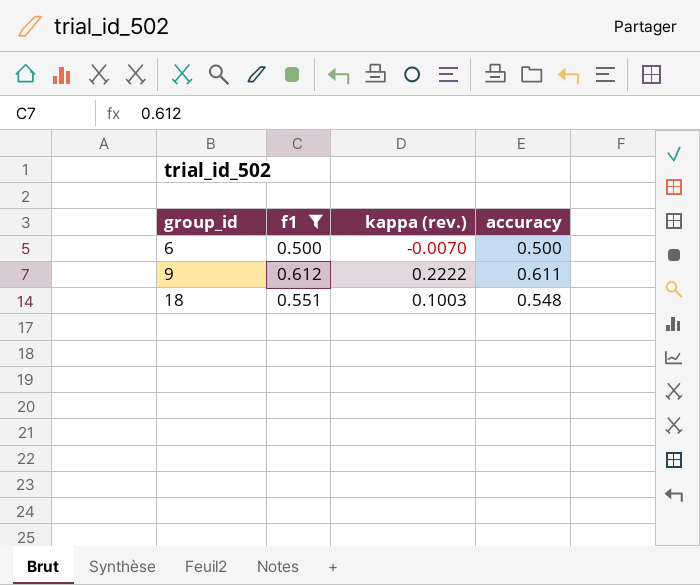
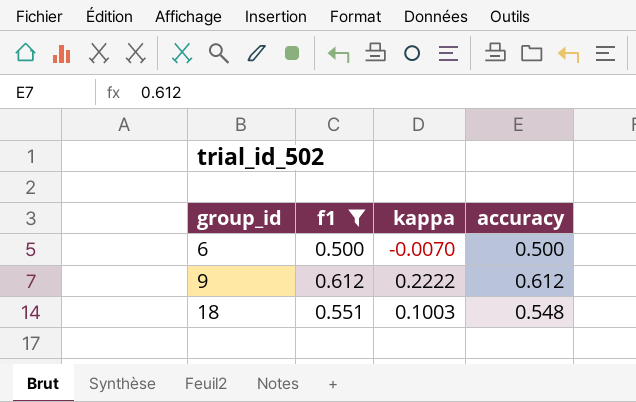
column name: kappa (rev.) -> kappa
9 | accuracy: 0.611 -> 0.612

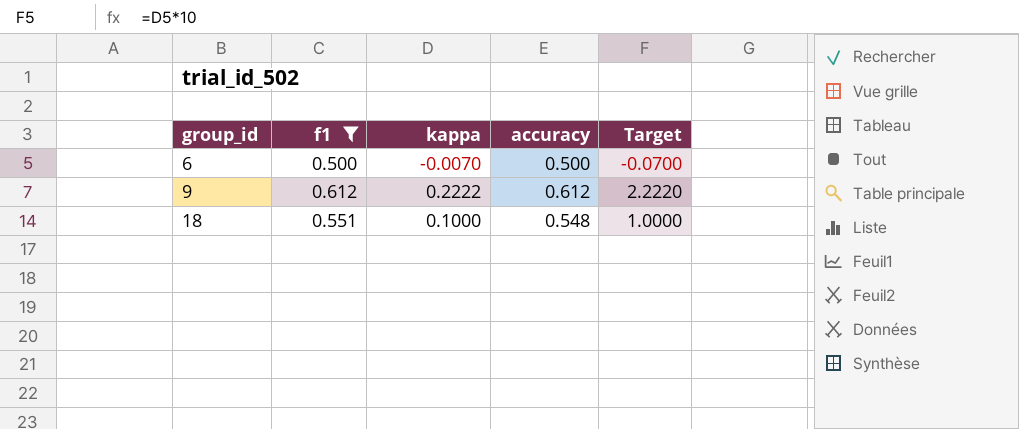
column Target | formula: none -> [kappa] * 10
18 | kappa: 0.1003 -> 0.1000

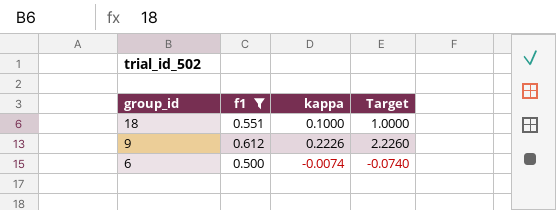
row order: group_id ascending -> group_id descending
column accuracy | position: 4 -> none
9 | kappa: 0.2222 -> 0.2226
9 | Target: 2.2220 -> 2.2260
6 | kappa: -0.0070 -> -0.0074
6 | Target: -0.0700 -> -0.0740

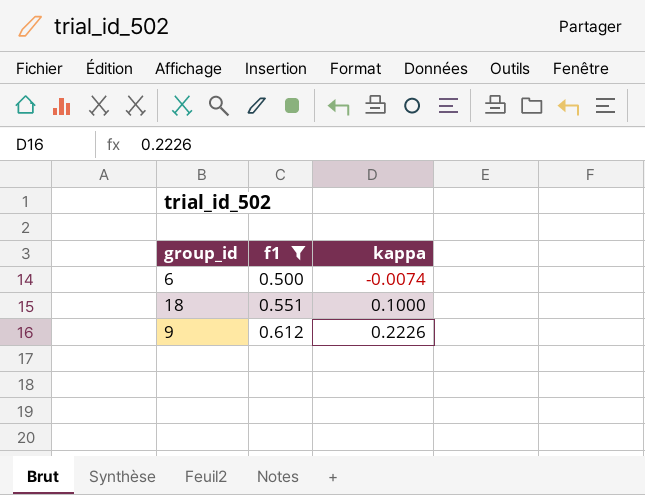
row order: group_id descending -> f1 ascending
column Target | formula: [kappa] * 10 -> none

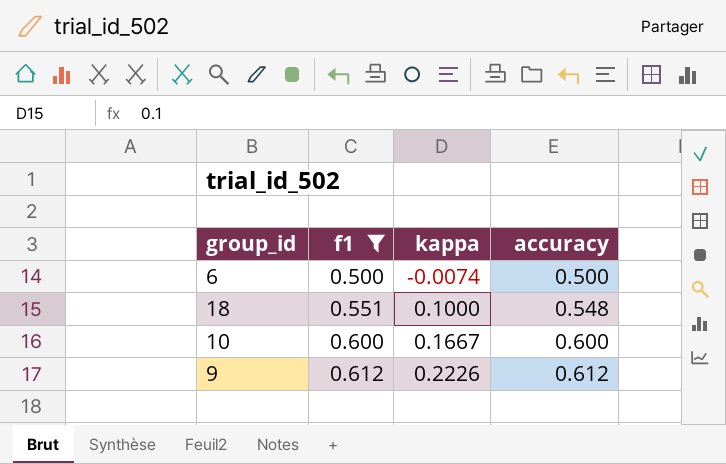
column accuracy | position: none -> 4
row 10: none -> 0.600 | 0.1667 | 0.600

